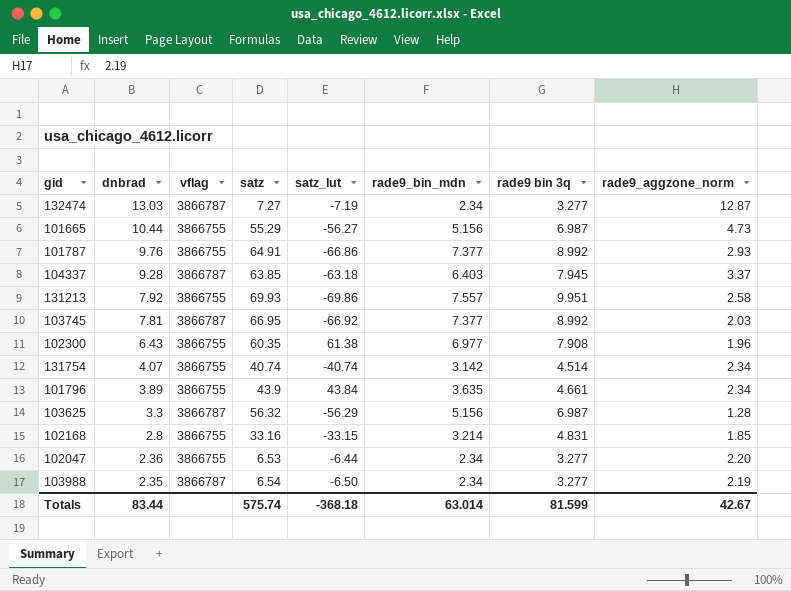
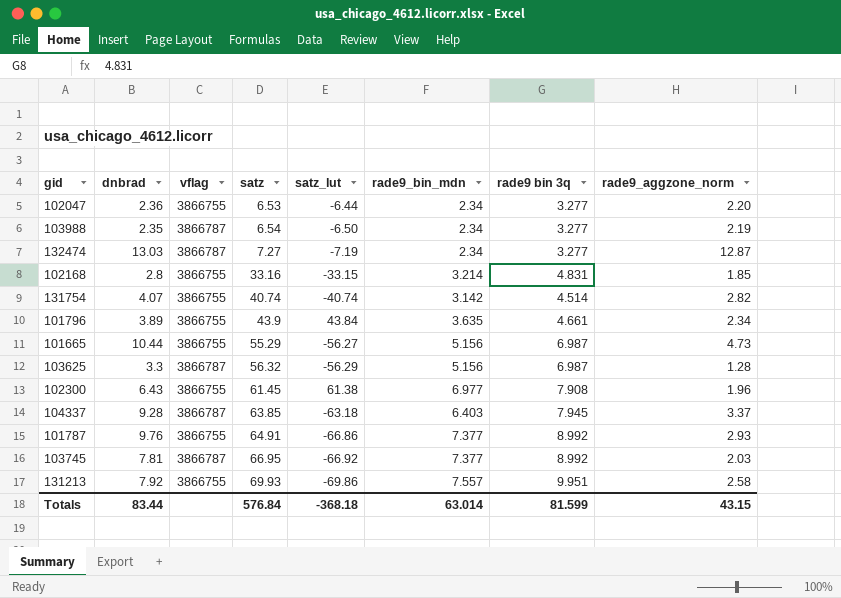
row order: dnbrad descending -> satz ascending
131754 | rade9_aggzone_norm: 2.34 -> 2.82
102300 | satz: 60.35 -> 61.45
Totals | satz: 575.74 -> 576.84
Totals | rade9_aggzone_norm: 42.67 -> 43.15

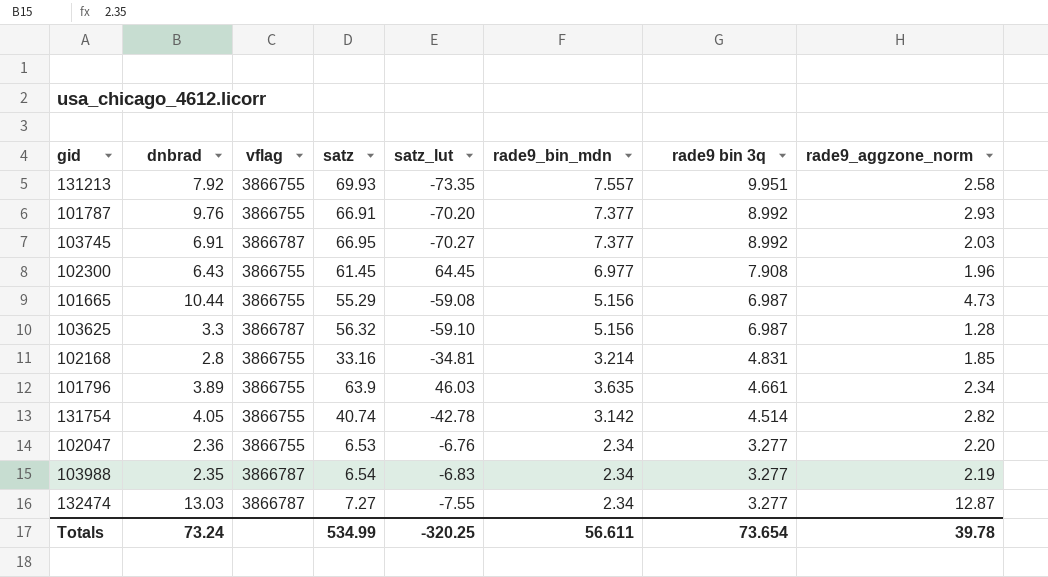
row order: satz ascending -> rade9 bin 3q descending
row 104337: 9.28 | 3866787 | 63.85 | -63.18 | 6.403 | 7.945 | 3.37 -> none
131213 | satz_lut: -69.86 -> -73.35
101787 | satz: 64.91 -> 66.91
101787 | satz_lut: -66.86 -> -70.20
103745 | dnbrad: 7.81 -> 6.91
103745 | satz_lut: -66.92 -> -70.27
102300 | satz_lut: 61.38 -> 64.45
101665 | satz_lut: -56.27 -> -59.08
103625 | satz_lut: -56.29 -> -59.10
102168 | satz_lut: -33.15 -> -34.81
101796 | satz: 43.9 -> 63.9
101796 | satz_lut: 43.84 -> 46.03
131754 | dnbrad: 4.07 -> 4.05
131754 | satz_lut: -40.74 -> -42.78
102047 | satz_lut: -6.44 -> -6.76
103988 | satz_lut: -6.50 -> -6.83
132474 | satz_lut: -7.19 -> -7.55
Totals | dnbrad: 83.44 -> 73.24
Totals | satz: 576.84 -> 534.99
Totals | satz_lut: -368.18 -> -320.25
Totals | rade9_bin_mdn: 63.014 -> 56.611
Totals | rade9 bin 3q: 81.599 -> 73.654
Totals | rade9_aggzone_norm: 43.15 -> 39.78

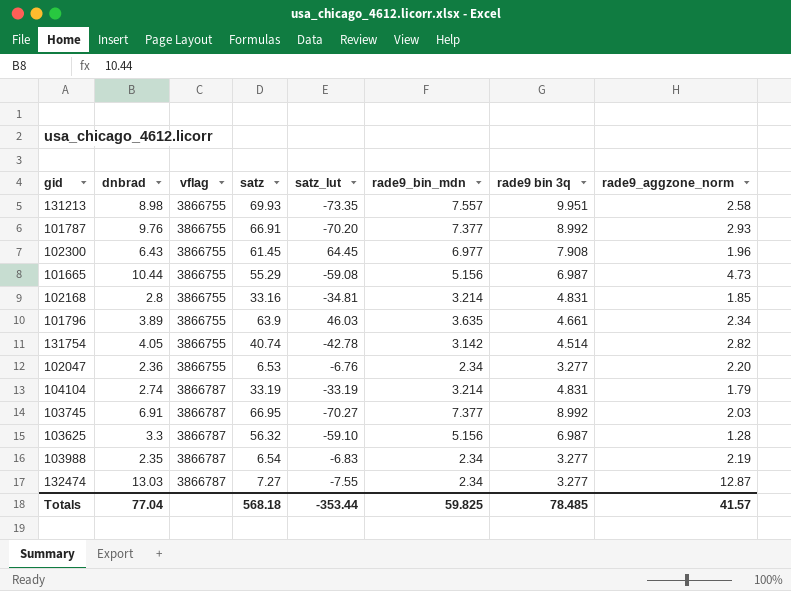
row order: rade9 bin 3q descending -> vflag ascending
131213 | dnbrad: 7.92 -> 8.98
row 104104: none -> 2.74 | 3866787 | 33.19 | -33.19 | 3.214 | 4.831 | 1.79
Totals | dnbrad: 73.24 -> 77.04
Totals | satz: 534.99 -> 568.18
Totals | satz_lut: -320.25 -> -353.44
Totals | rade9_bin_mdn: 56.611 -> 59.825
Totals | rade9 bin 3q: 73.654 -> 78.485
Totals | rade9_aggzone_norm: 39.78 -> 41.57

